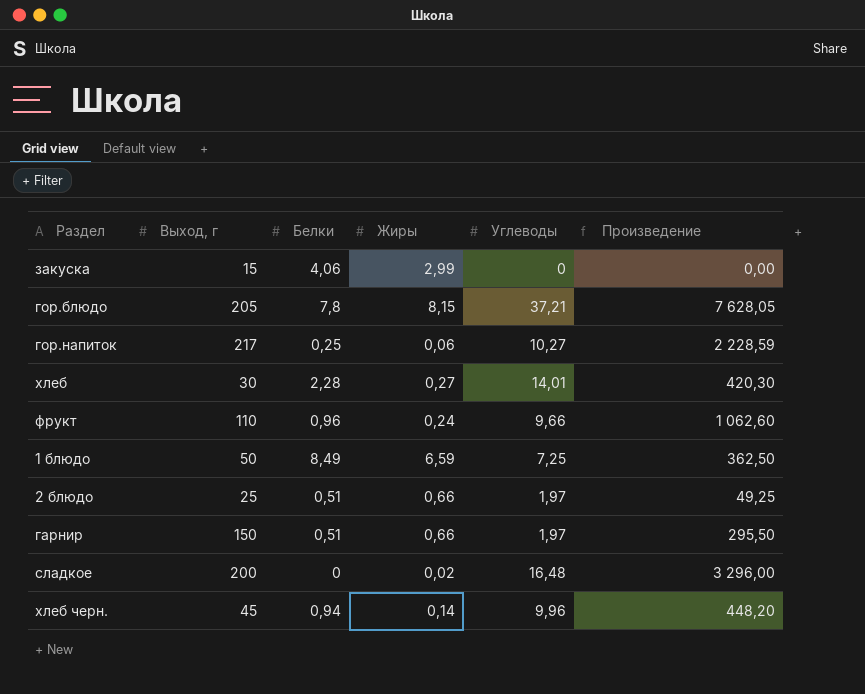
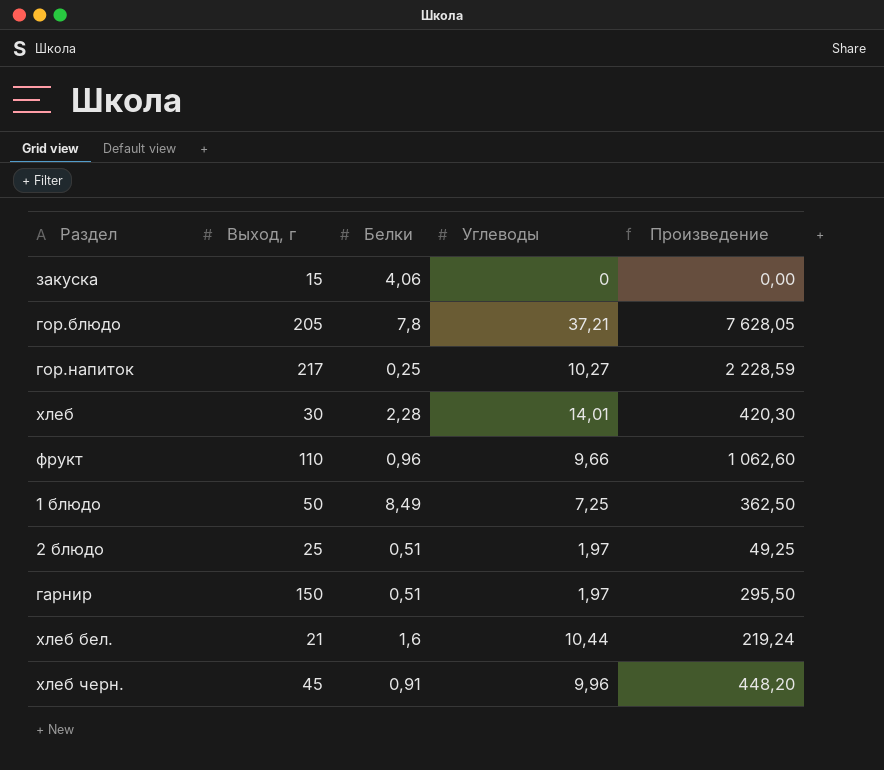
column Жиры | position: 4 -> none
row сладкое: 200 | 0 | 0,02 | 16,48 | 3 296,00 -> none
row хлеб бел.: none -> 21 | 1,6 | 10,44 | 219,24
хлеб черн. | Белки: 0,94 -> 0,91

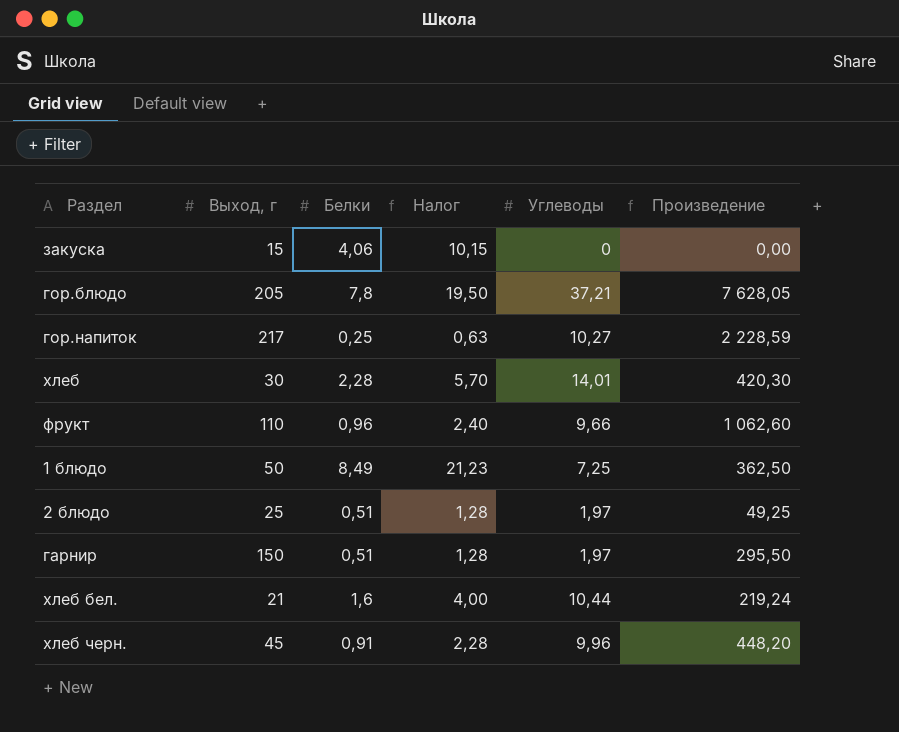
column Налог | formula: none -> [Белки] * 2,5

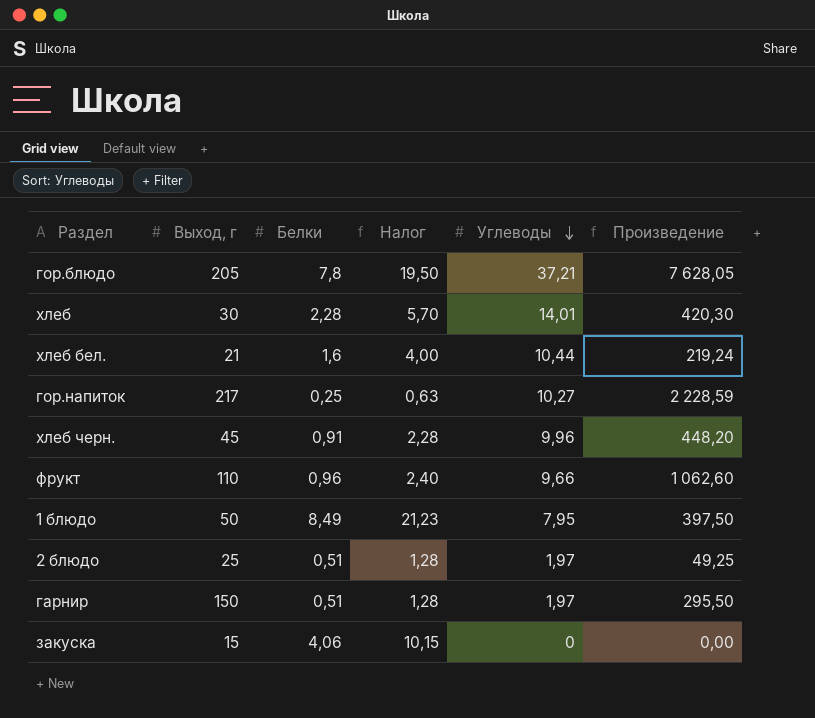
row order: none -> Углеводы descending
1 блюдо | Углеводы: 7,25 -> 7,95
1 блюдо | Произведение: 362,50 -> 397,50

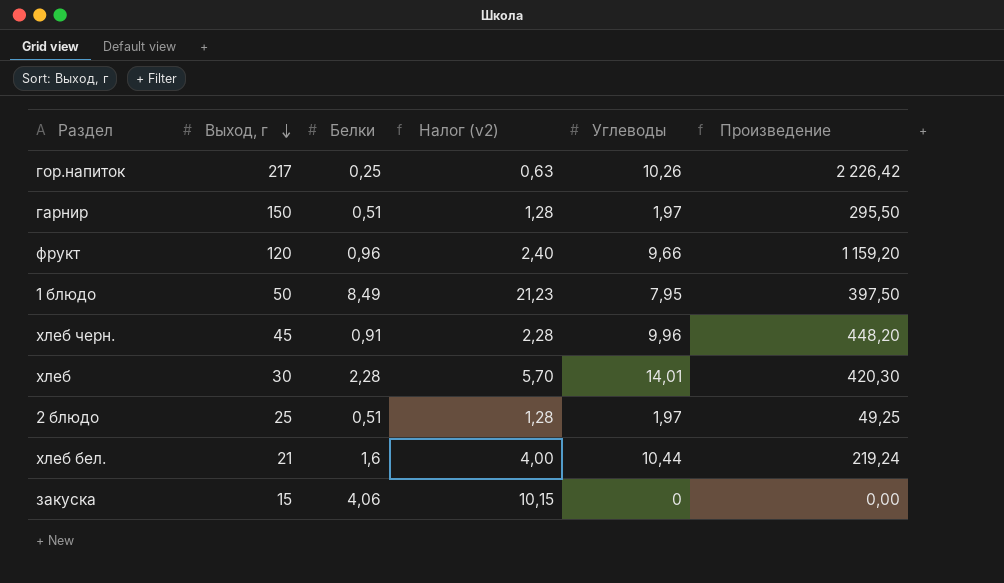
row order: Углеводы descending -> Выход, г descending
column name: Налог -> Налог (v2)
row гор.блюдо: 205 | 7,8 | 19,50 | 37,21 | 7 628,05 -> none
гор.напиток | Углеводы: 10,27 -> 10,26
гор.напиток | Произведение: 2 228,59 -> 2 226,42
фрукт | Выход, г: 110 -> 120
фрукт | Произведение: 1 062,60 -> 1 159,20

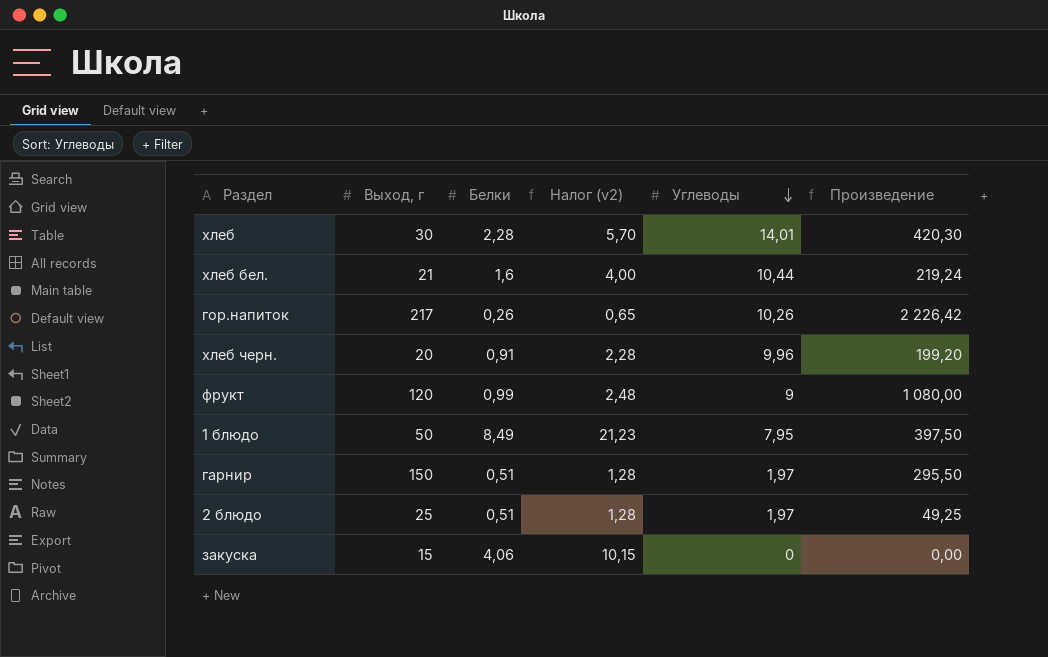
row order: Выход, г descending -> Углеводы descending
гор.напиток | Белки: 0,25 -> 0,26
гор.напиток | Налог (v2): 0,63 -> 0,65
хлеб черн. | Выход, г: 45 -> 20
хлеб черн. | Произведение: 448,20 -> 199,20
фрукт | Белки: 0,96 -> 0,99
фрукт | Налог (v2): 2,40 -> 2,48
фрукт | Углеводы: 9,66 -> 9
фрукт | Произведение: 1 159,20 -> 1 080,00

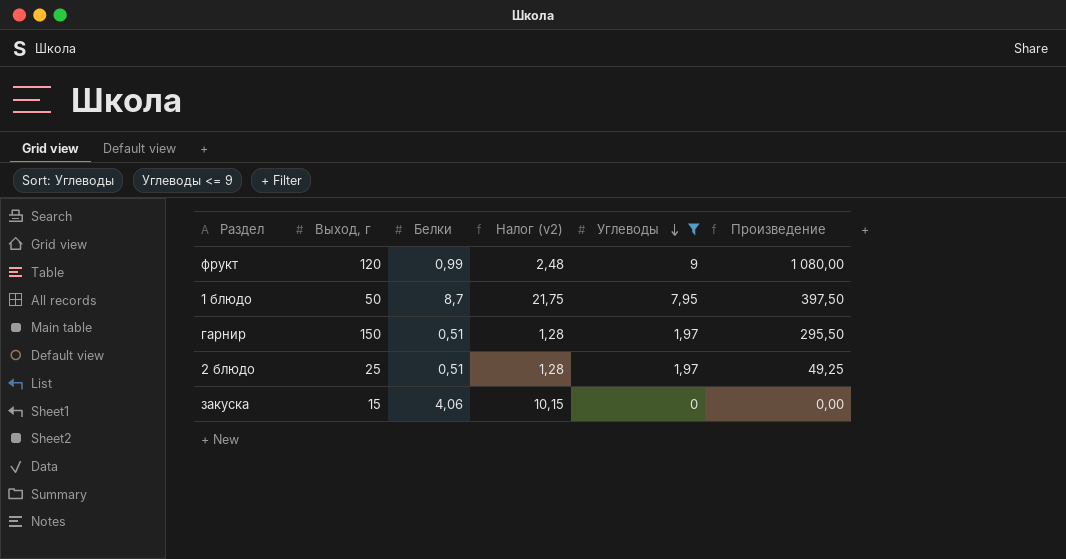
filter: none -> Углеводы <= 9
1 блюдо | Белки: 8,49 -> 8,7
1 блюдо | Налог (v2): 21,23 -> 21,75

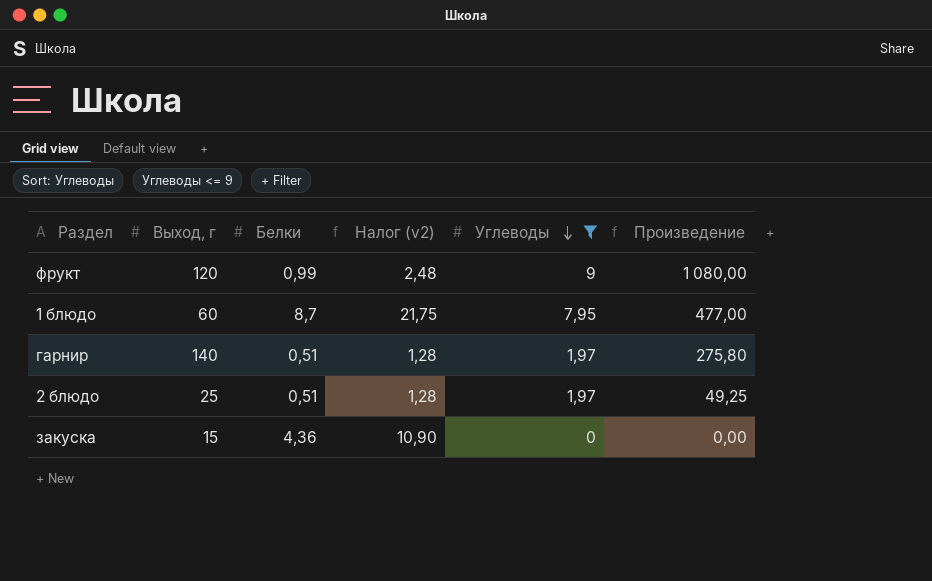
1 блюдо | Выход, г: 50 -> 60
1 блюдо | Произведение: 397,50 -> 477,00
гарнир | Выход, г: 150 -> 140
гарнир | Произведение: 295,50 -> 275,80
закуска | Белки: 4,06 -> 4,36
закуска | Налог (v2): 10,15 -> 10,90

